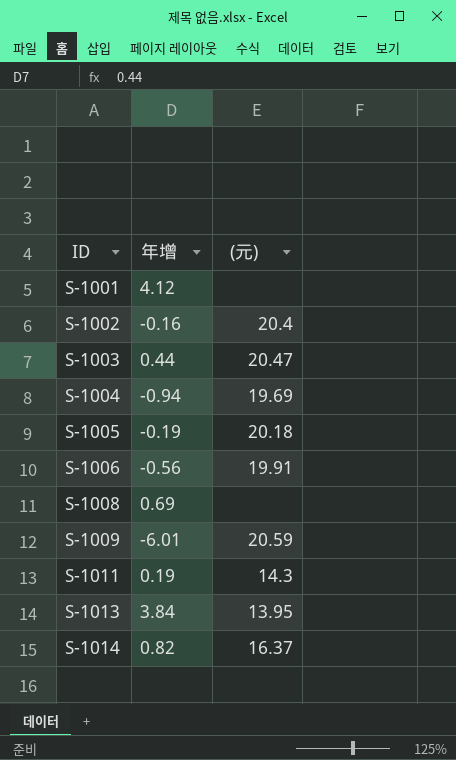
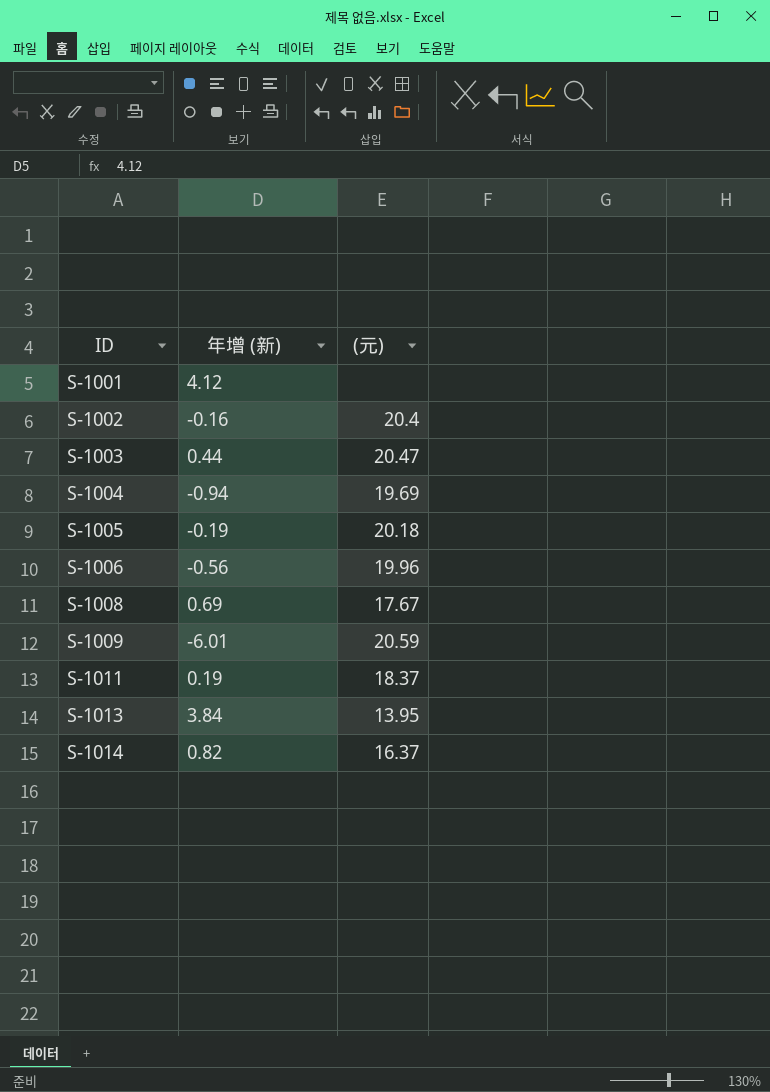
column name: 年增 -> 年增 (新)
S-1006 | (元): 19.91 -> 19.96
S-1008 | (元): none -> 17.67
S-1011 | (元): 14.3 -> 18.37

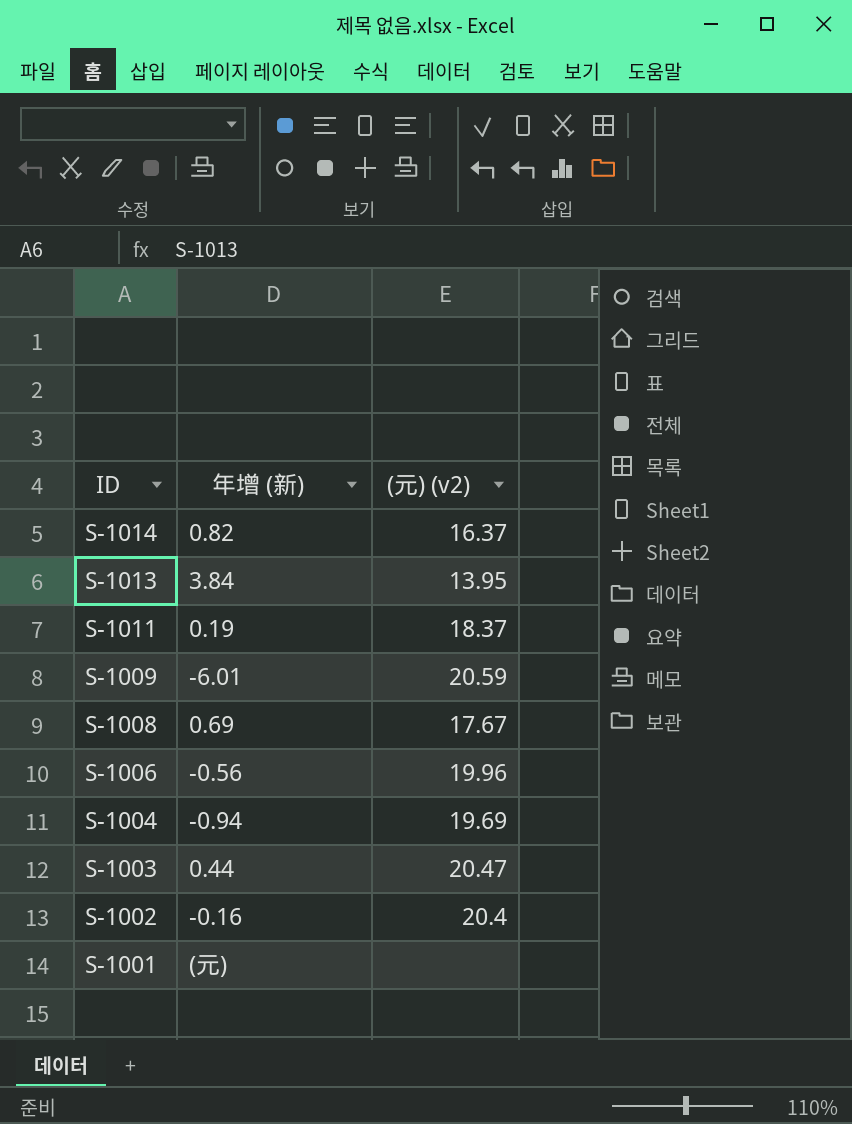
row order: ID ascending -> ID descending
column name: (元) -> (元) (v2)
row S-1005: -0.19 | 20.18 -> none
S-1001 | 年增 (新): 4.12 -> (元)

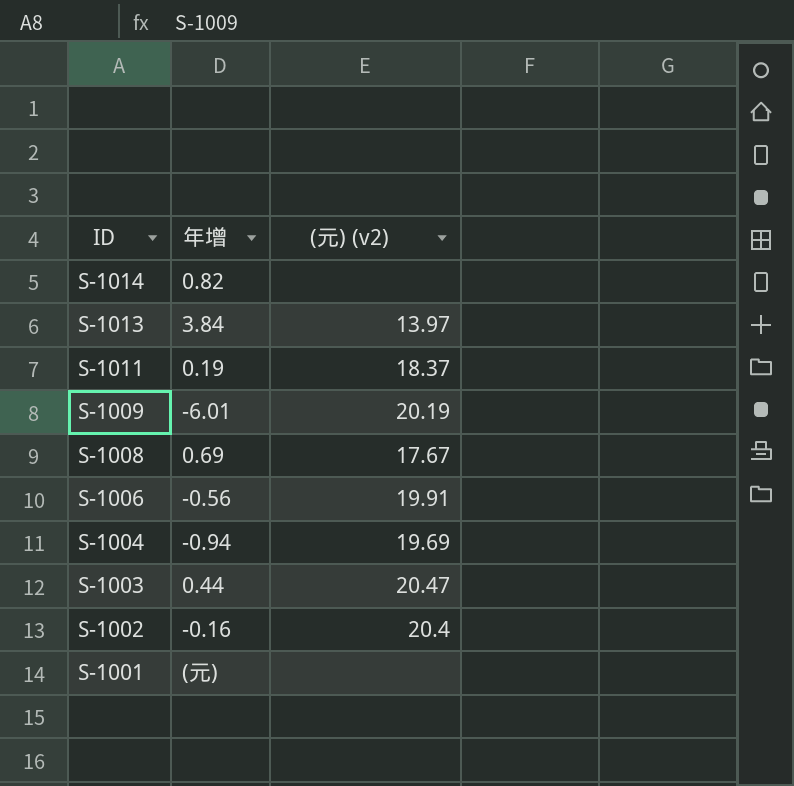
column name: 年增 (新) -> 年增
S-1014 | (元) (v2): 16.37 -> none
S-1013 | (元) (v2): 13.95 -> 13.97
S-1009 | (元) (v2): 20.59 -> 20.19
S-1006 | (元) (v2): 19.96 -> 19.91

